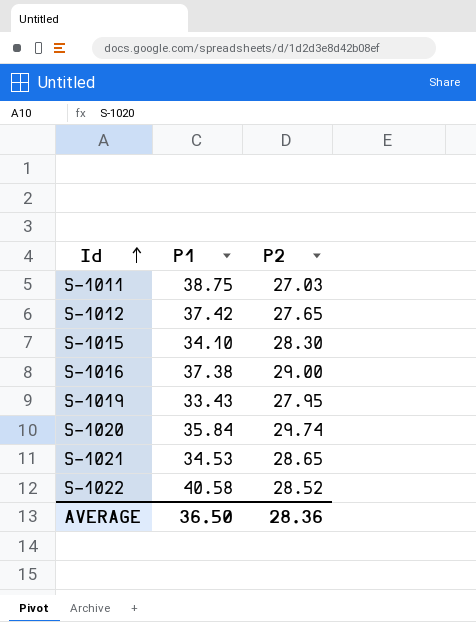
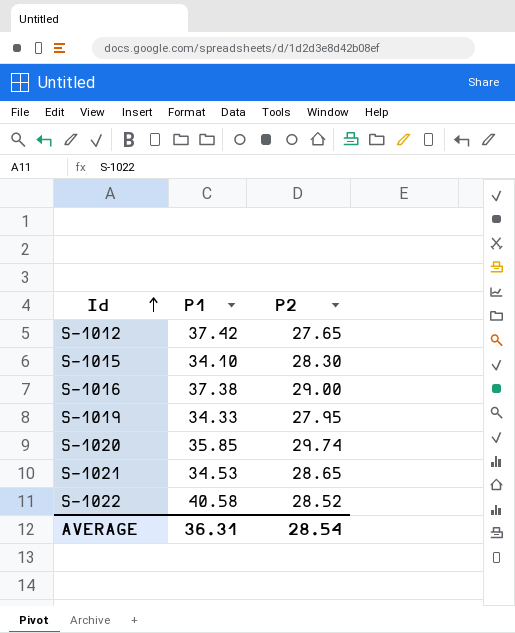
row S-1011: 38.75 | 27.03 -> none
S-1019 | P1: 33.43 -> 34.33
S-1020 | P1: 35.84 -> 35.85
AVERAGE | P1: 36.50 -> 36.31
AVERAGE | P2: 28.36 -> 28.54

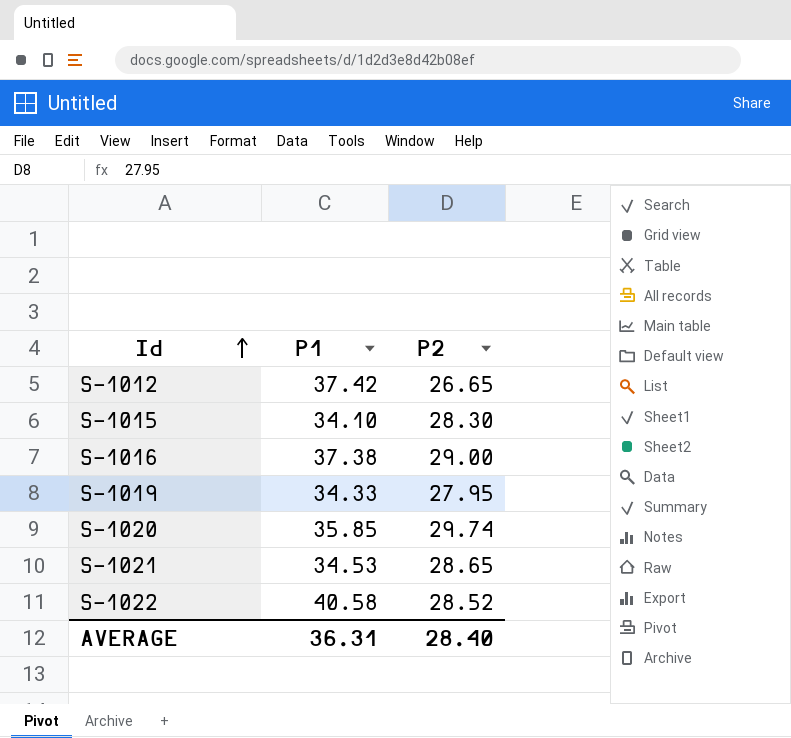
S-1012 | P2: 27.65 -> 26.65
AVERAGE | P2: 28.54 -> 28.40

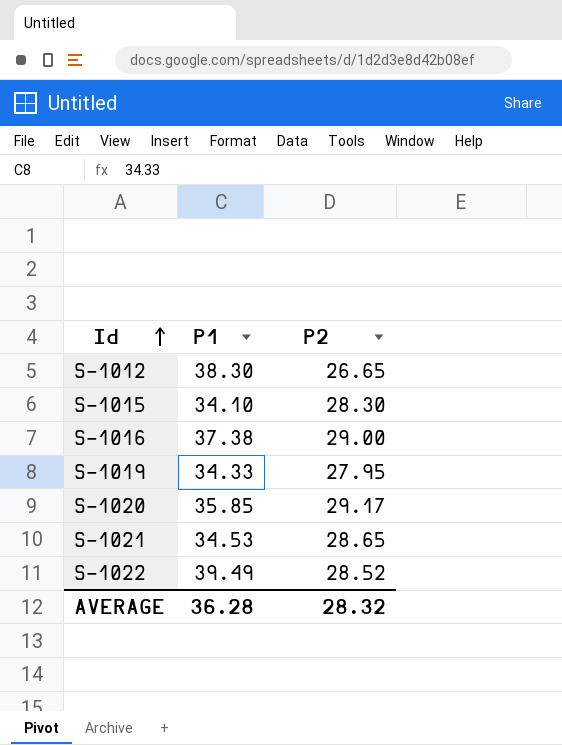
S-1012 | P1: 37.42 -> 38.30
S-1020 | P2: 29.74 -> 29.17
S-1022 | P1: 40.58 -> 39.49
AVERAGE | P1: 36.31 -> 36.28
AVERAGE | P2: 28.40 -> 28.32

